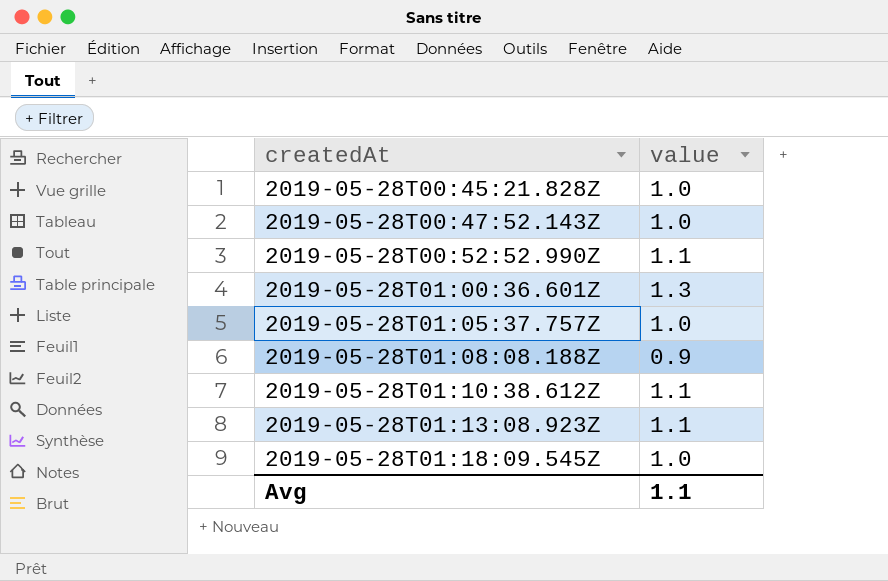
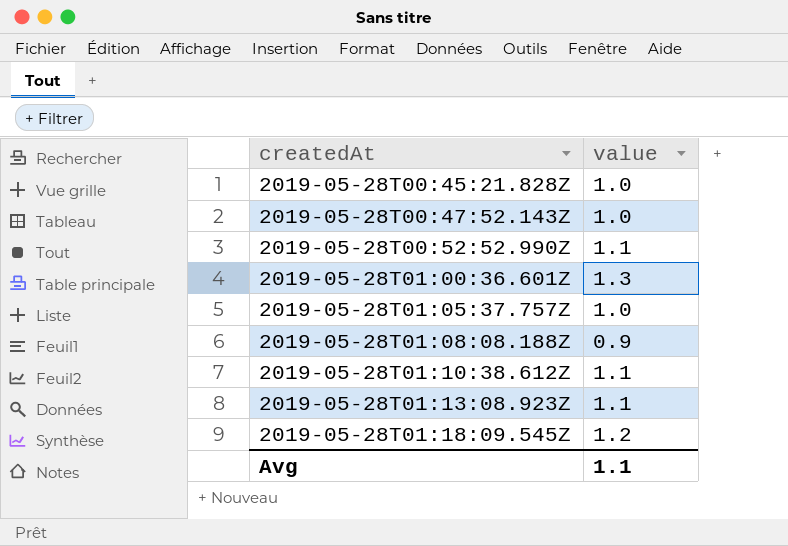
2019-05-28T01:18:09.545Z | value: 1.0 -> 1.2

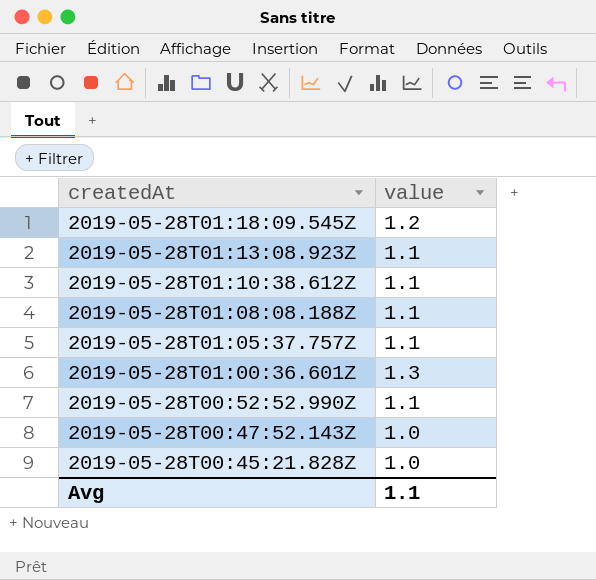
row order: createdAt ascending -> createdAt descending
2019-05-28T01:08:08.188Z | value: 0.9 -> 1.1
2019-05-28T01:05:37.757Z | value: 1.0 -> 1.1

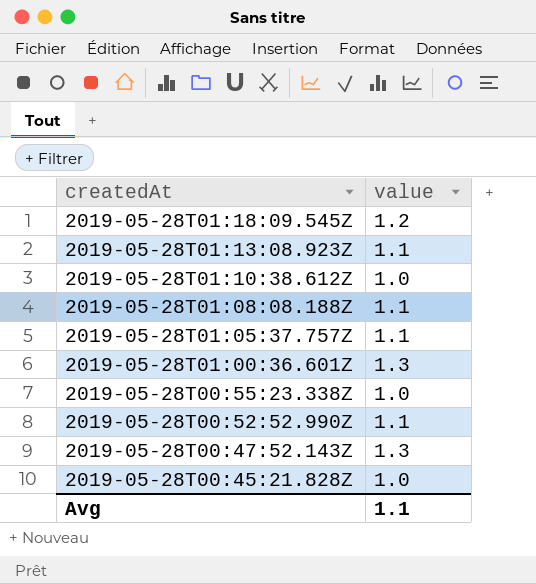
2019-05-28T01:10:38.612Z | value: 1.1 -> 1.0
row 2019-05-28T00:55:23.338Z: none -> 1.0
2019-05-28T00:47:52.143Z | value: 1.0 -> 1.3

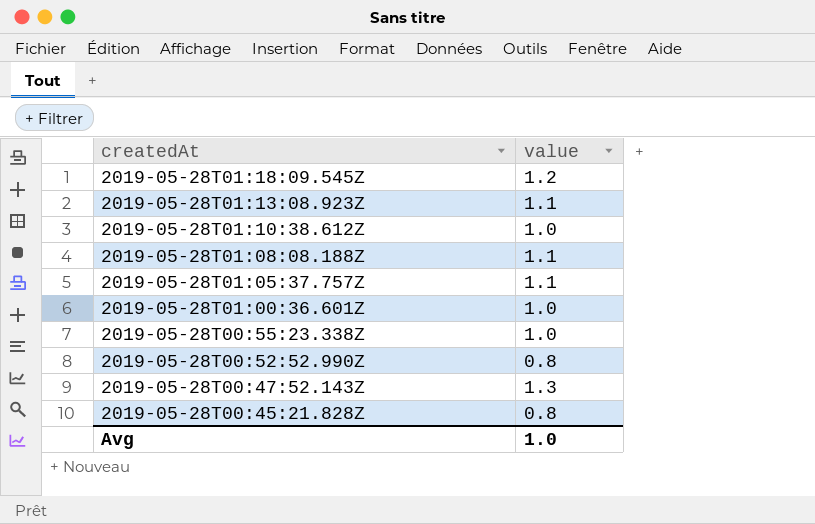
2019-05-28T01:00:36.601Z | value: 1.3 -> 1.0
2019-05-28T00:52:52.990Z | value: 1.1 -> 0.8
2019-05-28T00:45:21.828Z | value: 1.0 -> 0.8
Avg | value: 1.1 -> 1.0

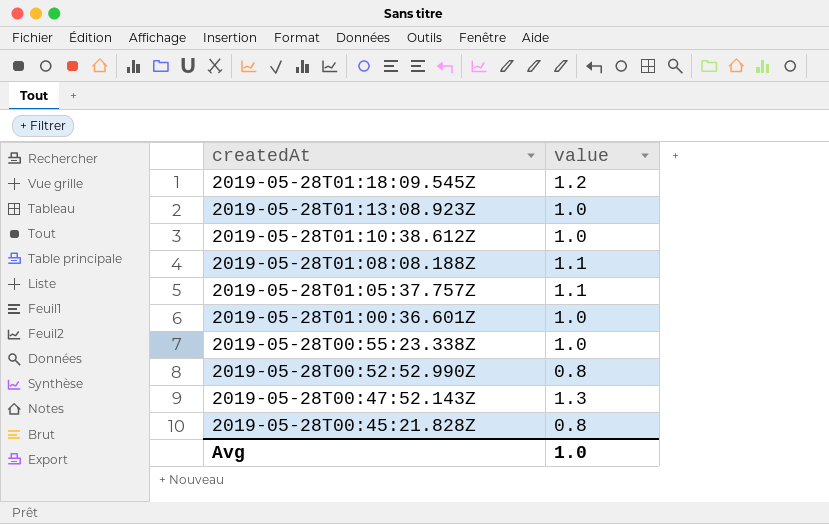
2019-05-28T01:13:08.923Z | value: 1.1 -> 1.0

